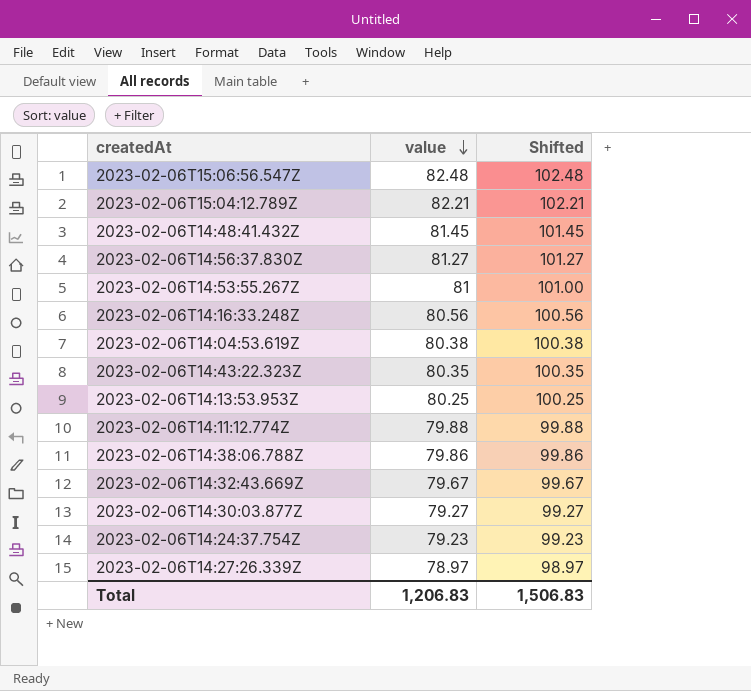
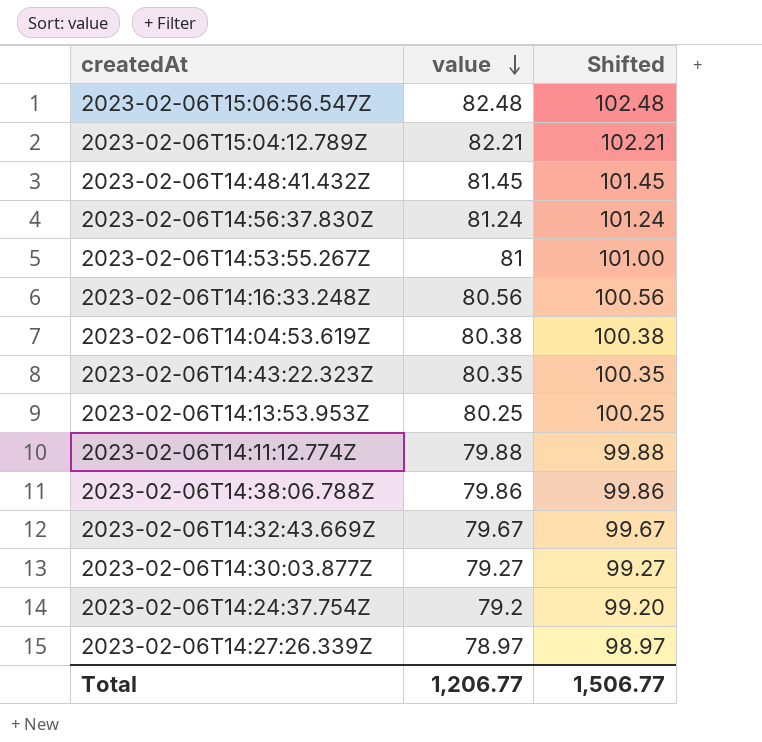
2023-02-06T14:56:37.830Z | value: 81.27 -> 81.24
2023-02-06T14:56:37.830Z | Shifted: 101.27 -> 101.24
2023-02-06T14:24:37.754Z | value: 79.23 -> 79.2
2023-02-06T14:24:37.754Z | Shifted: 99.23 -> 99.20
Total | value: 1,206.83 -> 1,206.77
Total | Shifted: 1,506.83 -> 1,506.77

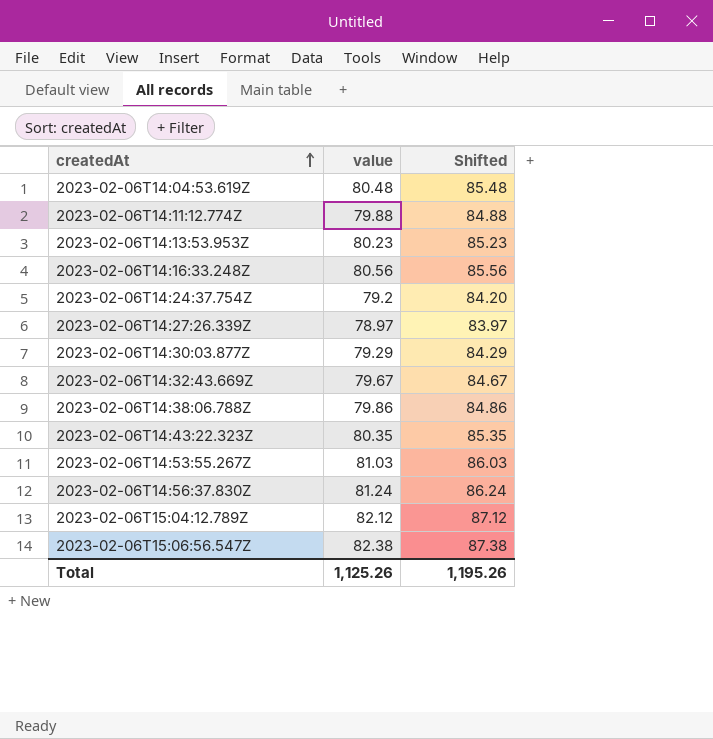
row order: value descending -> createdAt ascending
column Shifted | formula: [value] + 20 -> [value] + 5
row 2023-02-06T14:48:41.432Z: 81.45 | 101.45 -> none
2023-02-06T14:04:53.619Z | value: 80.38 -> 80.48
2023-02-06T14:13:53.953Z | value: 80.25 -> 80.23
2023-02-06T14:30:03.877Z | value: 79.27 -> 79.29
2023-02-06T14:53:55.267Z | value: 81 -> 81.03
2023-02-06T15:04:12.789Z | value: 82.21 -> 82.12
2023-02-06T15:06:56.547Z | value: 82.48 -> 82.38
Total | value: 1,206.77 -> 1,125.26
Total | Shifted: 1,506.77 -> 1,195.26

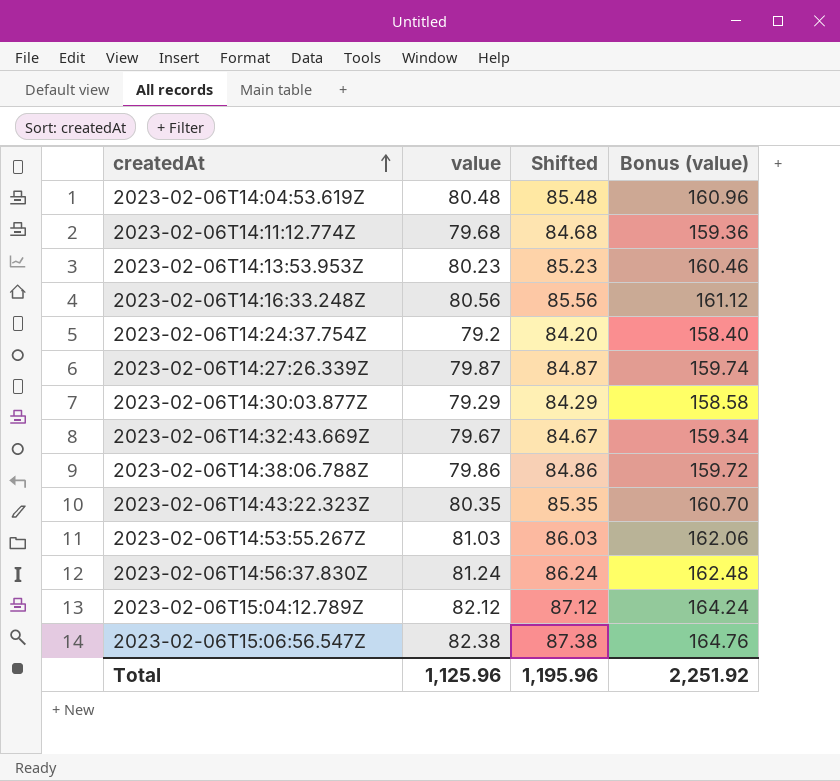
column Bonus (value) | formula: none -> [value] * 2
2023-02-06T14:11:12.774Z | value: 79.88 -> 79.68
2023-02-06T14:11:12.774Z | Shifted: 84.88 -> 84.68
2023-02-06T14:27:26.339Z | value: 78.97 -> 79.87
2023-02-06T14:27:26.339Z | Shifted: 83.97 -> 84.87
Total | value: 1,125.26 -> 1,125.96
Total | Shifted: 1,195.26 -> 1,195.96

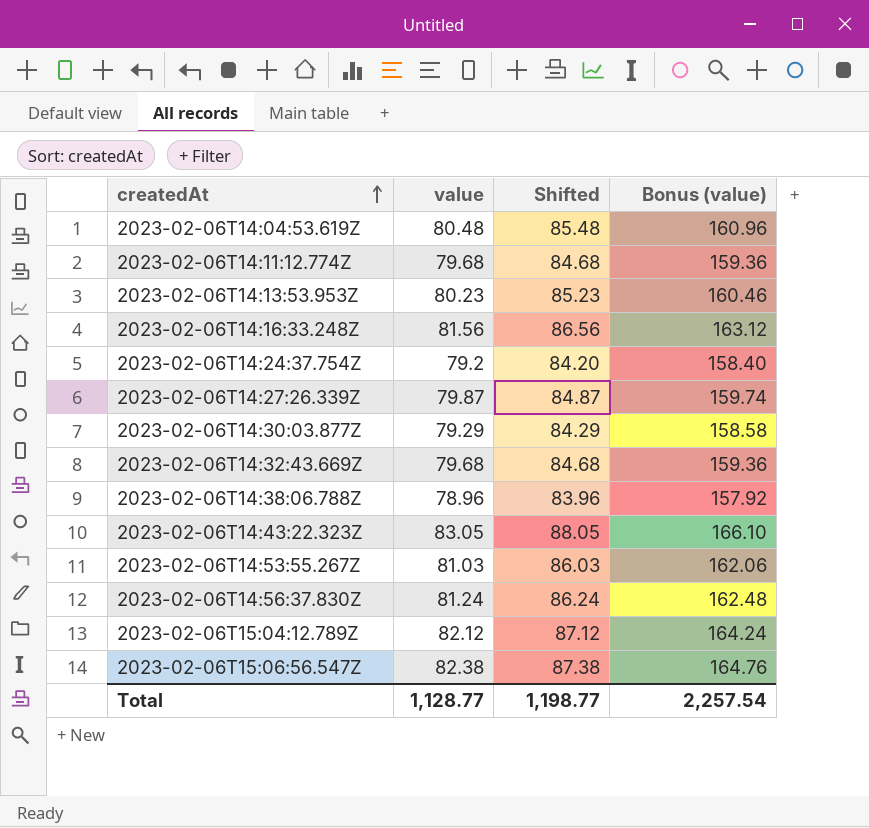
2023-02-06T14:16:33.248Z | value: 80.56 -> 81.56
2023-02-06T14:16:33.248Z | Shifted: 85.56 -> 86.56
2023-02-06T14:16:33.248Z | Bonus (value): 161.12 -> 163.12
2023-02-06T14:32:43.669Z | value: 79.67 -> 79.68
2023-02-06T14:32:43.669Z | Shifted: 84.67 -> 84.68
2023-02-06T14:32:43.669Z | Bonus (value): 159.34 -> 159.36
2023-02-06T14:38:06.788Z | value: 79.86 -> 78.96
2023-02-06T14:38:06.788Z | Shifted: 84.86 -> 83.96
2023-02-06T14:38:06.788Z | Bonus (value): 159.72 -> 157.92
2023-02-06T14:43:22.323Z | value: 80.35 -> 83.05
2023-02-06T14:43:22.323Z | Shifted: 85.35 -> 88.05
2023-02-06T14:43:22.323Z | Bonus (value): 160.70 -> 166.10
Total | value: 1,125.96 -> 1,128.77
Total | Shifted: 1,195.96 -> 1,198.77
Total | Bonus (value): 2,251.92 -> 2,257.54

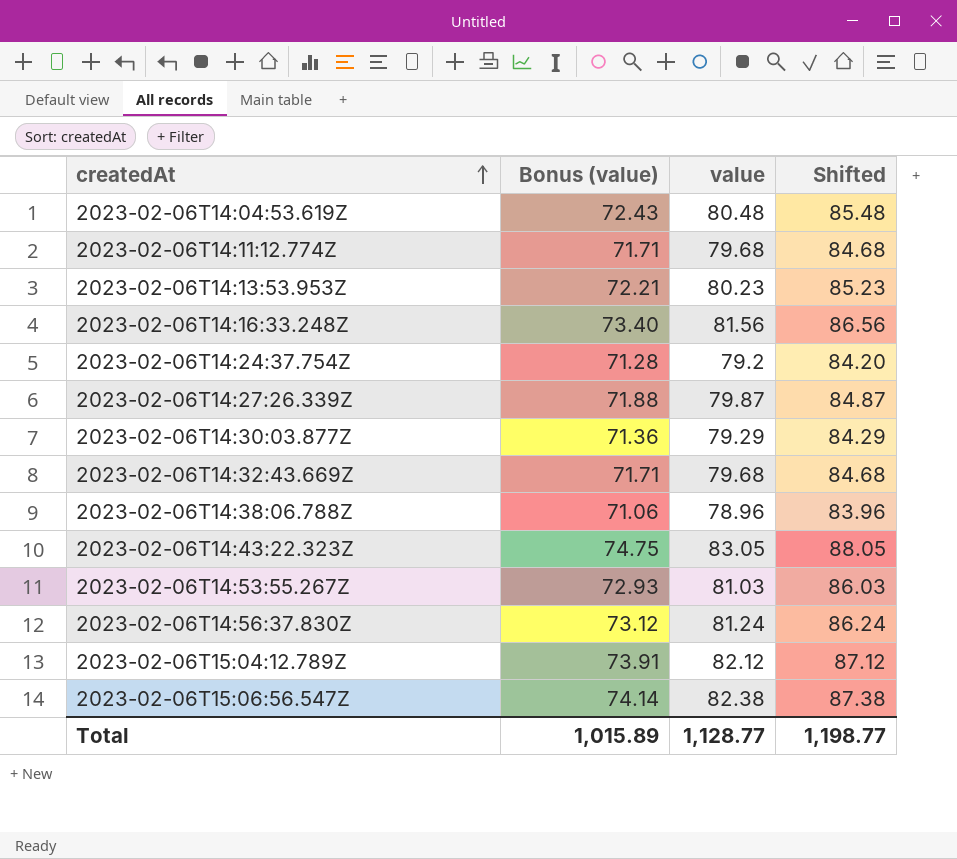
column Bonus (value) | formula: [value] * 2 -> [value] * 0.9
column Bonus (value) | position: 4 -> 2
Total | Bonus (value): 2,257.54 -> 1,015.89

